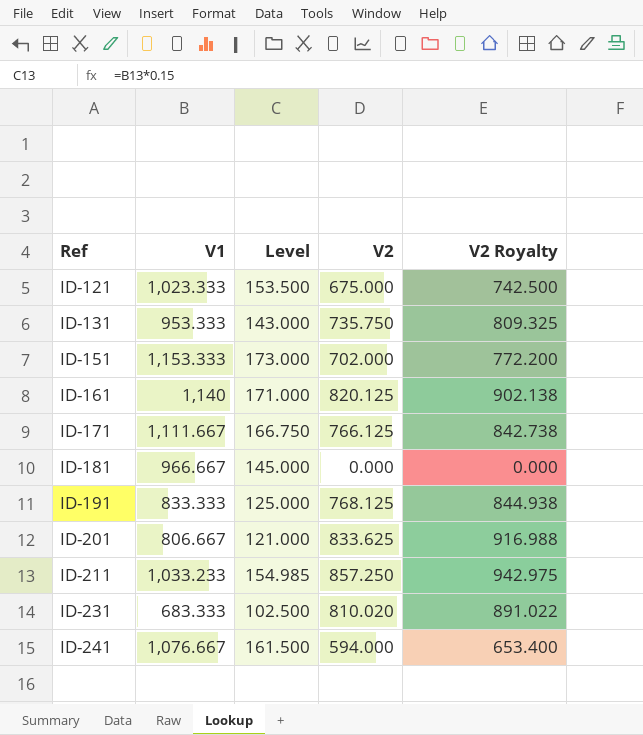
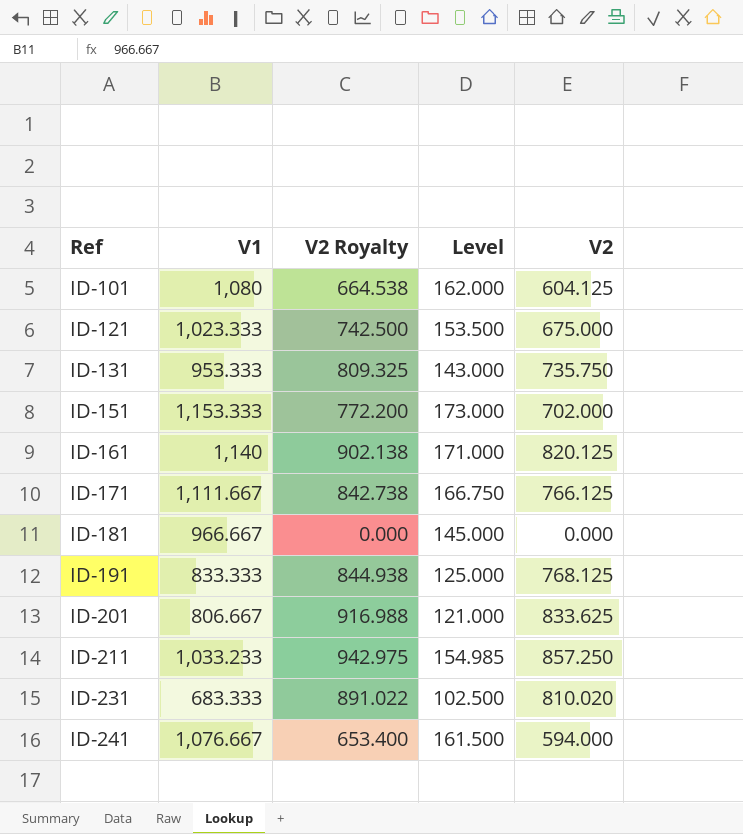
column V2 Royalty | position: 5 -> 3
row ID-101: none -> 1,080 | 664.538 | 162.000 | 604.125

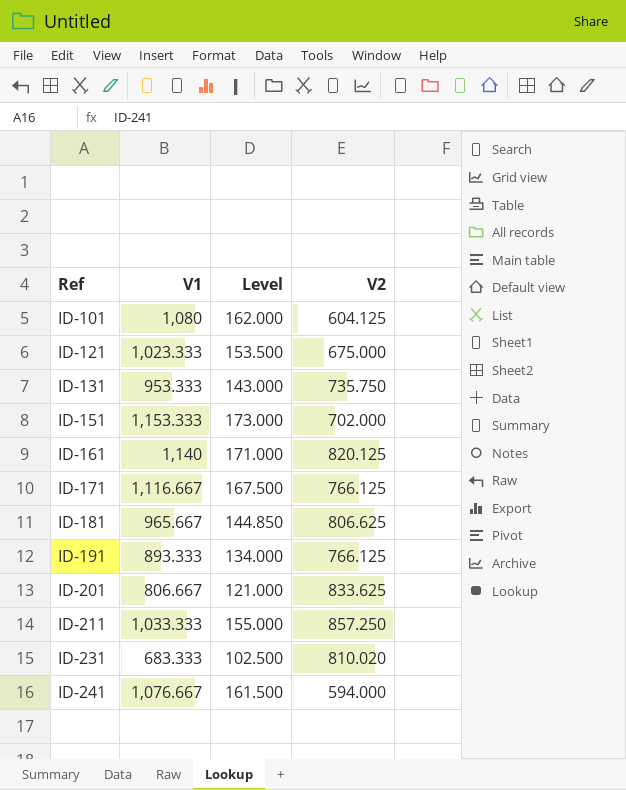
column V2 Royalty | formula: [V2] * 1.1 -> none
ID-171 | V1: 1,111.667 -> 1,116.667
ID-171 | Level: 166.750 -> 167.500
ID-181 | V1: 966.667 -> 965.667
ID-181 | Level: 145.000 -> 144.850
ID-181 | V2: 0.000 -> 806.625
ID-191 | V1: 833.333 -> 893.333
ID-191 | Level: 125.000 -> 134.000
ID-191 | V2: 768.125 -> 766.125
ID-211 | V1: 1,033.233 -> 1,033.333
ID-211 | Level: 154.985 -> 155.000

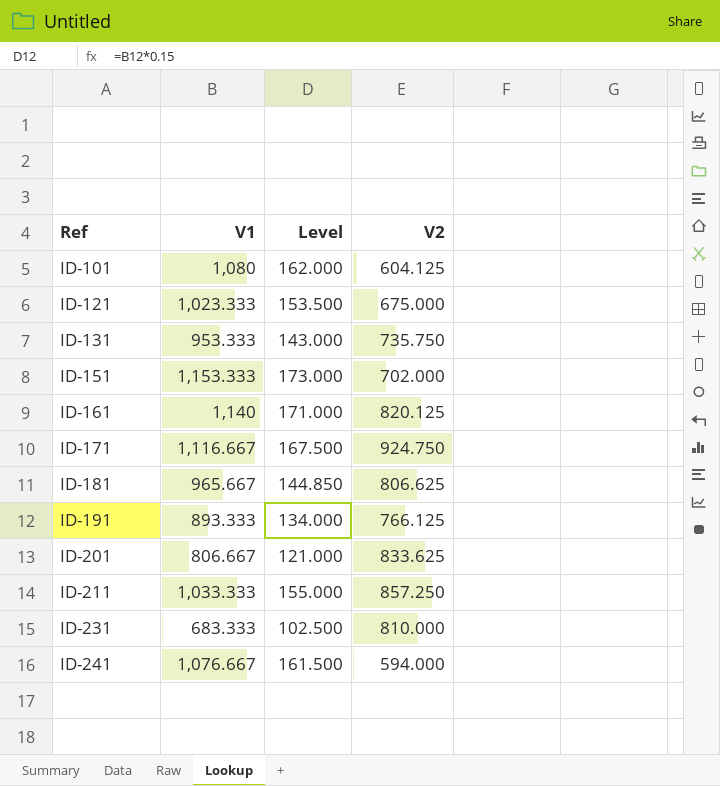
ID-171 | V2: 766.125 -> 924.750
ID-231 | V2: 810.020 -> 810.000

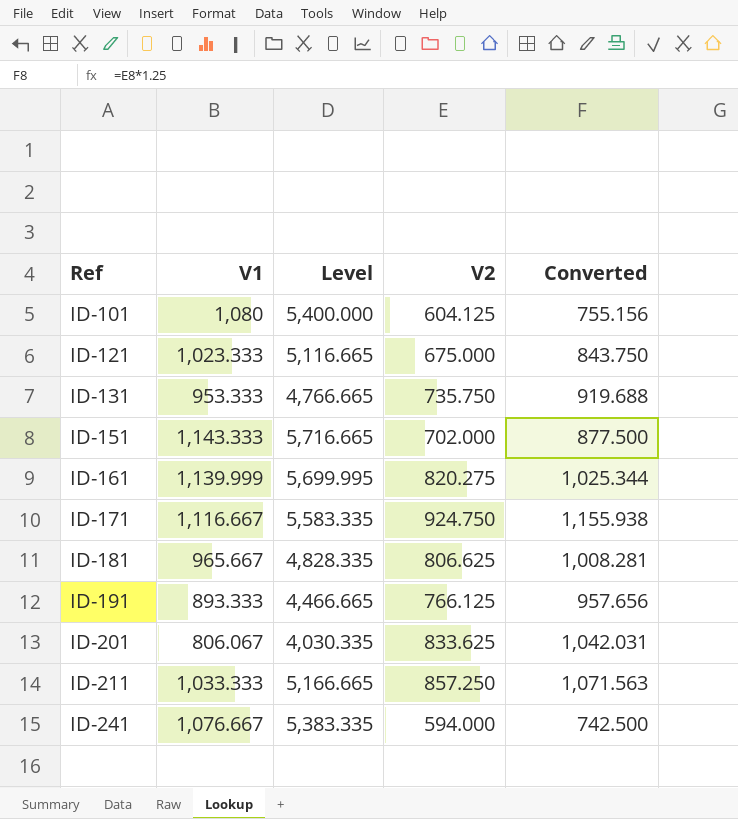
column Level | formula: [V1] * 0.15 -> [V1] * 5
column Converted | formula: none -> [V2] * 1.25
row ID-231: 683.333 | 102.500 | 810.000 -> none
ID-151 | V1: 1,153.333 -> 1,143.333
ID-161 | V1: 1,140 -> 1,139.999
ID-161 | V2: 820.125 -> 820.275
ID-201 | V1: 806.667 -> 806.067

